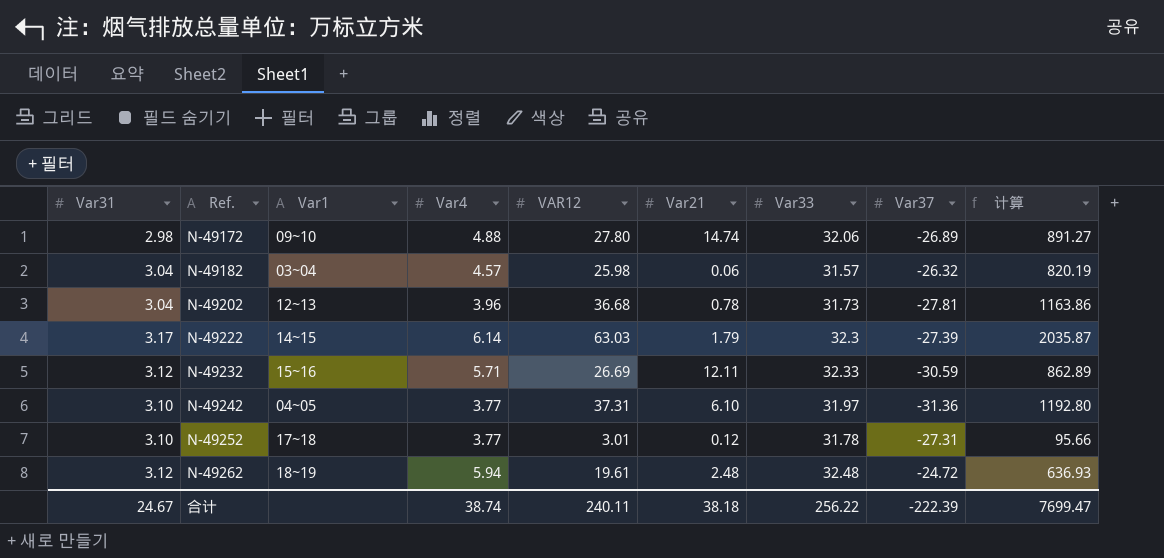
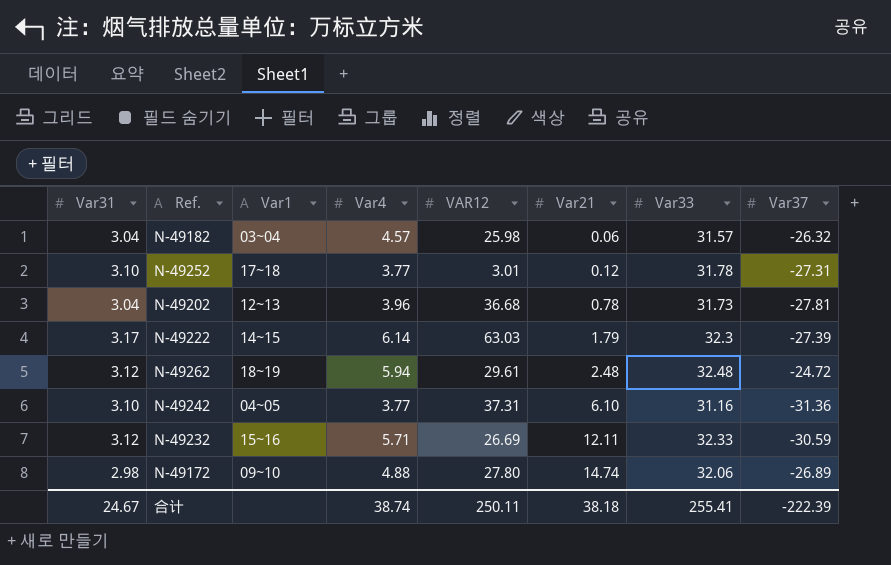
row order: Ref. ascending -> Var21 ascending
column 计算 | formula: [VAR12] * [Var33] -> none
N-49262 | VAR12: 19.61 -> 29.61
N-49242 | Var33: 31.97 -> 31.16
合计 | VAR12: 240.11 -> 250.11
合计 | Var33: 256.22 -> 255.41

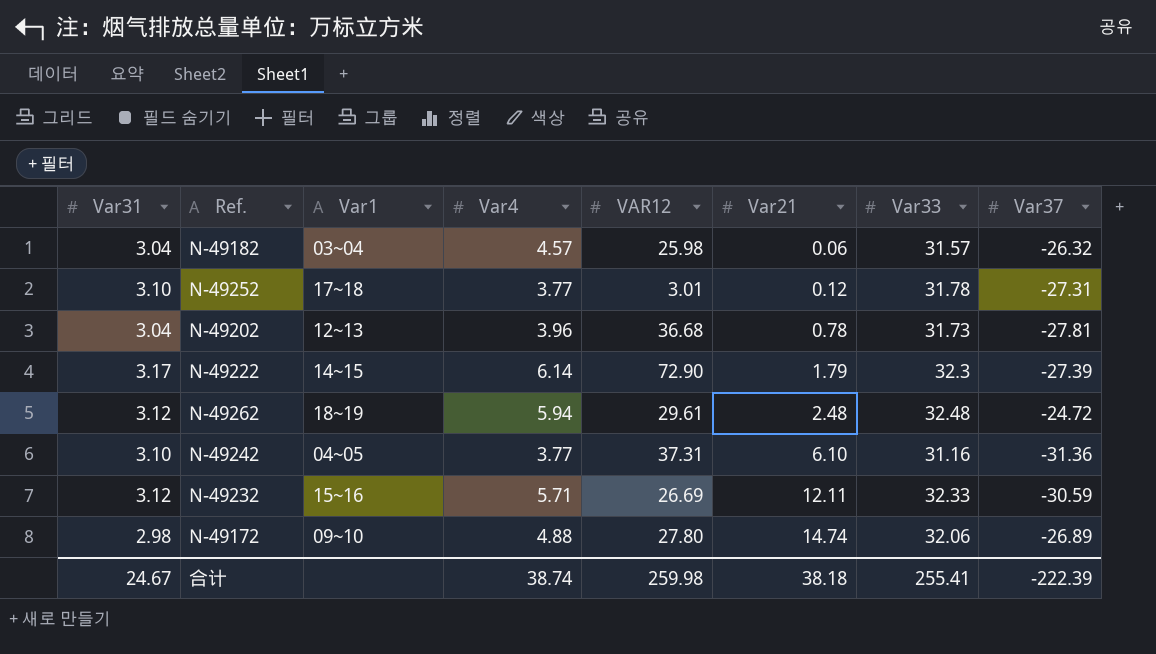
N-49222 | VAR12: 63.03 -> 72.90
合计 | VAR12: 250.11 -> 259.98

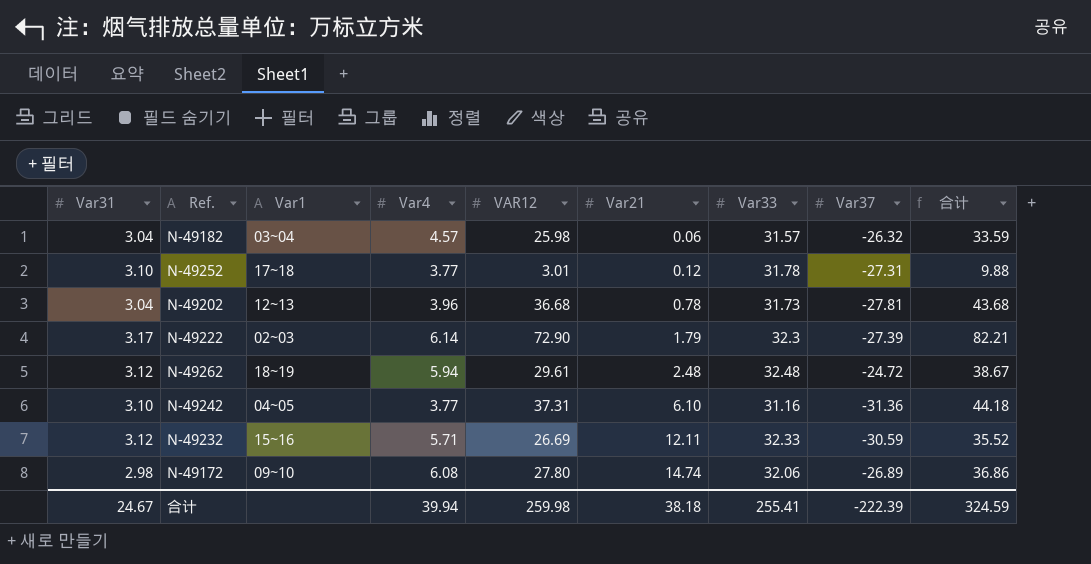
column 合计 | formula: none -> [Var31] + [Var4] + [VAR12]
N-49222 | Var1: 14~15 -> 02~03
N-49172 | Var4: 4.88 -> 6.08
合计 | Var4: 38.74 -> 39.94

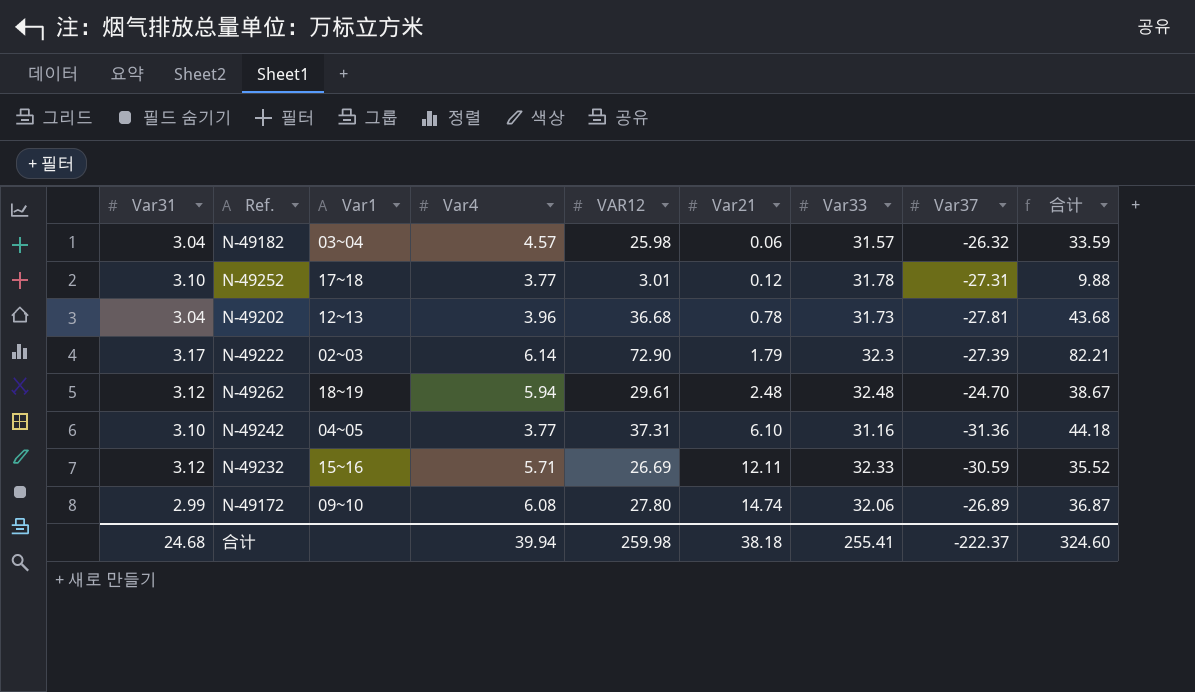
N-49262 | Var37: -24.72 -> -24.70
N-49172 | Var31: 2.98 -> 2.99
N-49172 | 合计: 36.86 -> 36.87
合计 | Var31: 24.67 -> 24.68
合计 | Var37: -222.39 -> -222.37
合计 | 合计: 324.59 -> 324.60

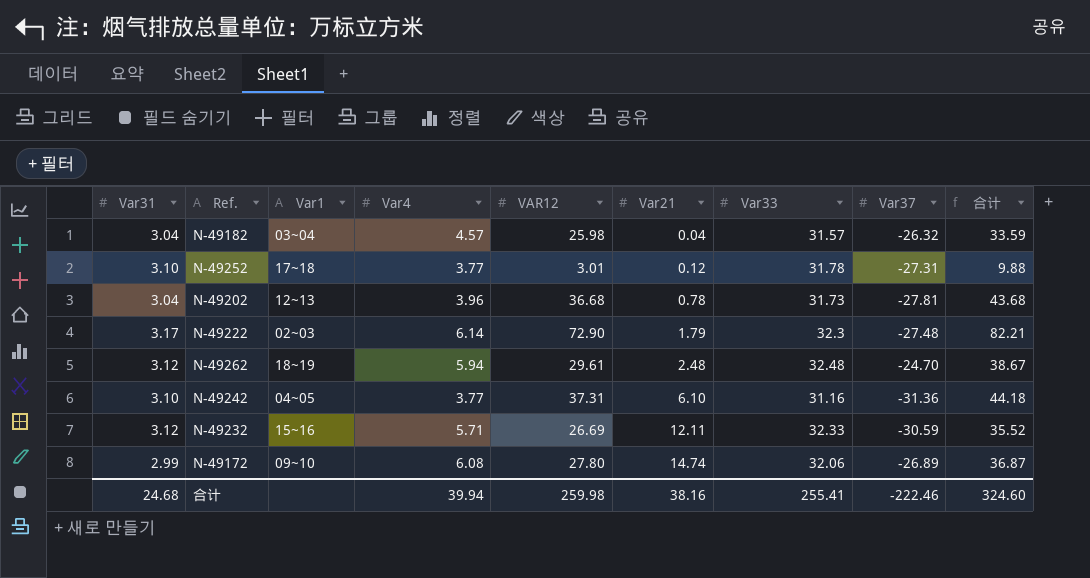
N-49182 | Var21: 0.06 -> 0.04
N-49222 | Var37: -27.39 -> -27.48
合计 | Var21: 38.18 -> 38.16
合计 | Var37: -222.37 -> -222.46

